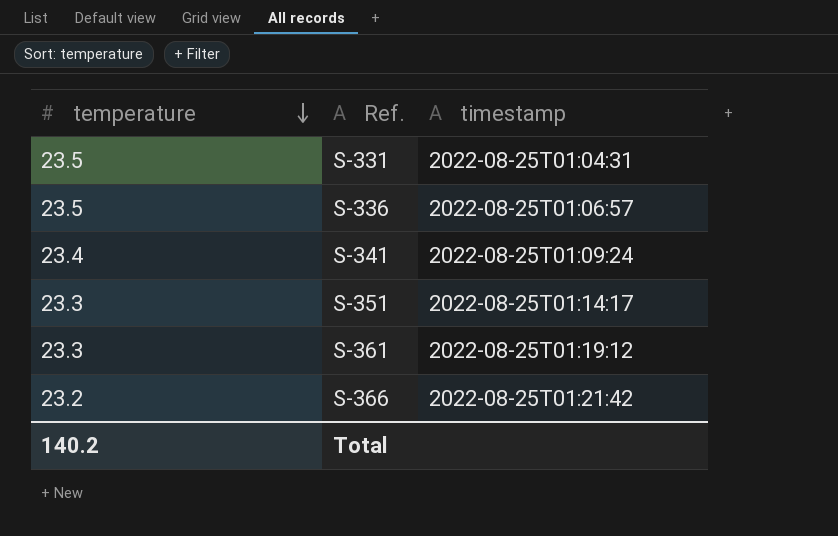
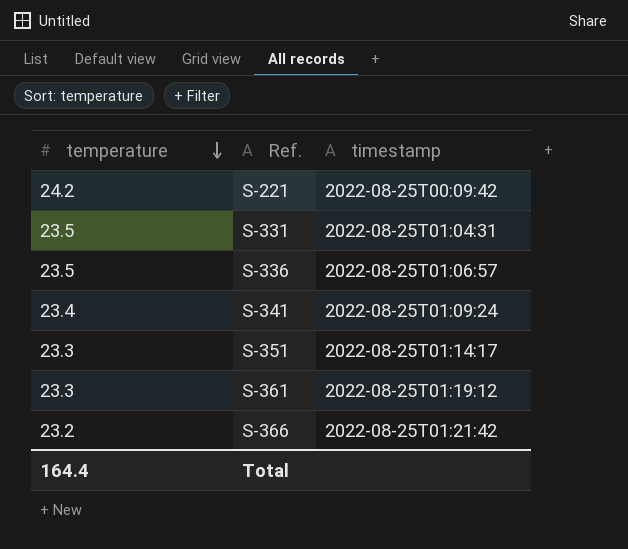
row S-221: none -> 24.2 | 2022-08-25T00:09:42
Total | temperature: 140.2 -> 164.4

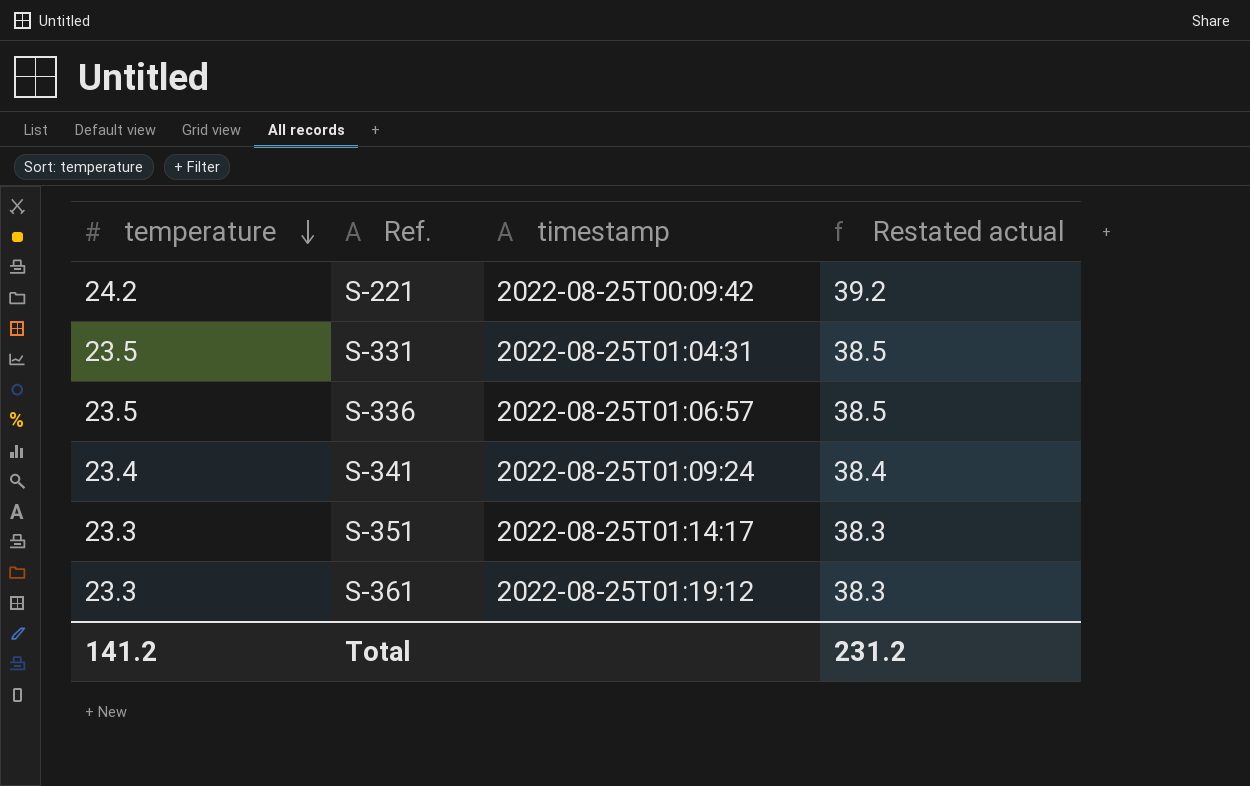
column Restated actual | formula: none -> [temperature] + 15
row S-366: 23.2 | 2022-08-25T01:21:42 -> none
Total | temperature: 164.4 -> 141.2

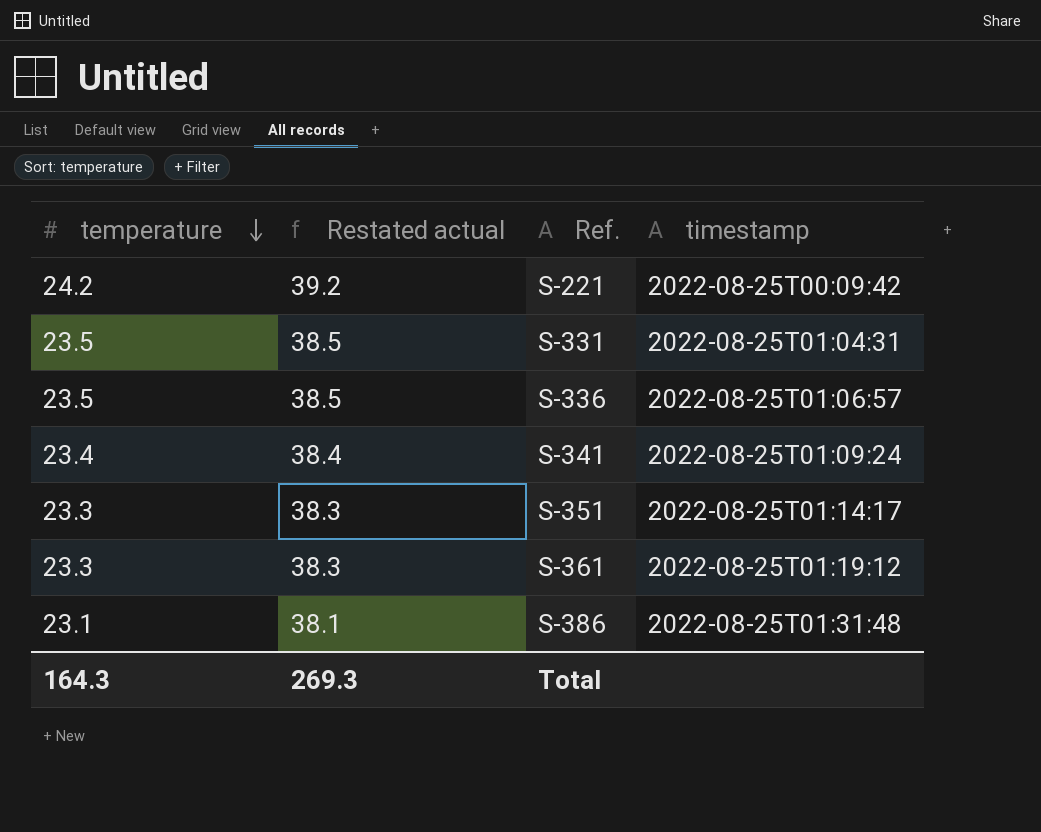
column Restated actual | position: 4 -> 2
row S-386: none -> 23.1 | 38.1 | 2022-08-25T01:31:48
Total | temperature: 141.2 -> 164.3
Total | Restated actual: 231.2 -> 269.3

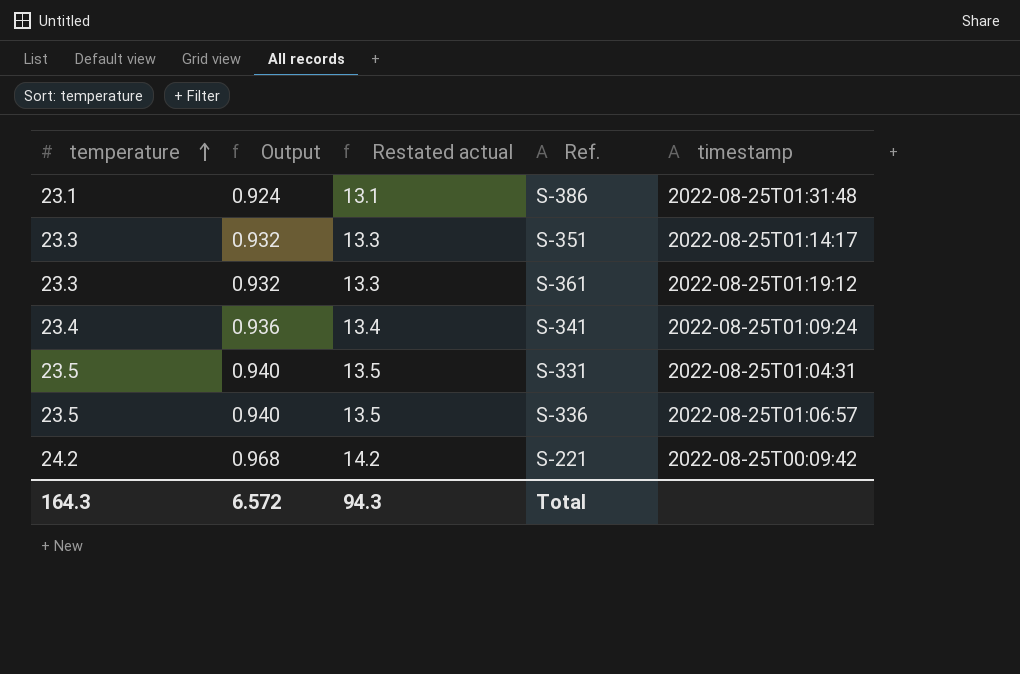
row order: temperature descending -> temperature ascending
column Output | formula: none -> [temperature] * 0.04
column Restated actual | formula: [temperature] + 15 -> [temperature] - 10
Total | Restated actual: 269.3 -> 94.3

